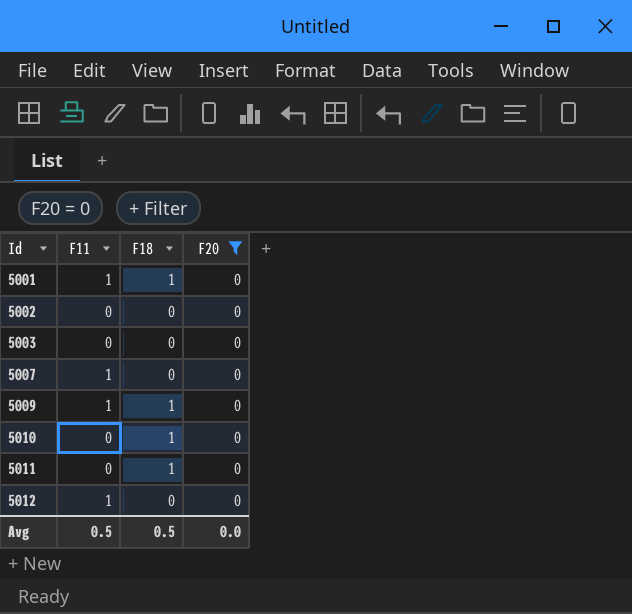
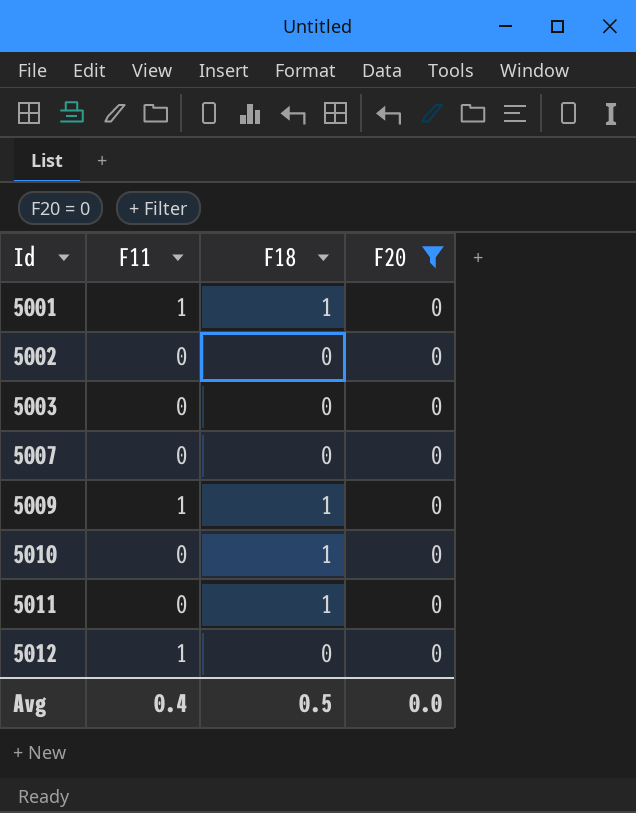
5007 | F11: 1 -> 0
Avg | F11: 0.5 -> 0.4

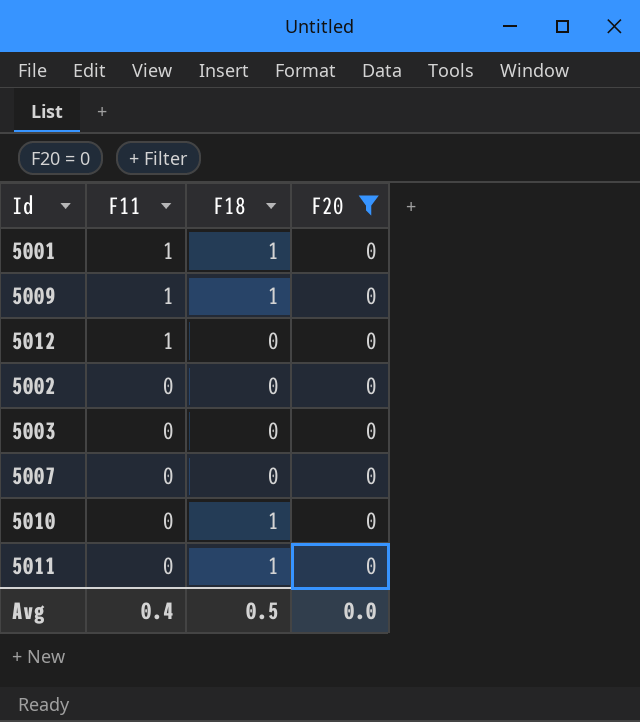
row order: Id ascending -> F11 descending

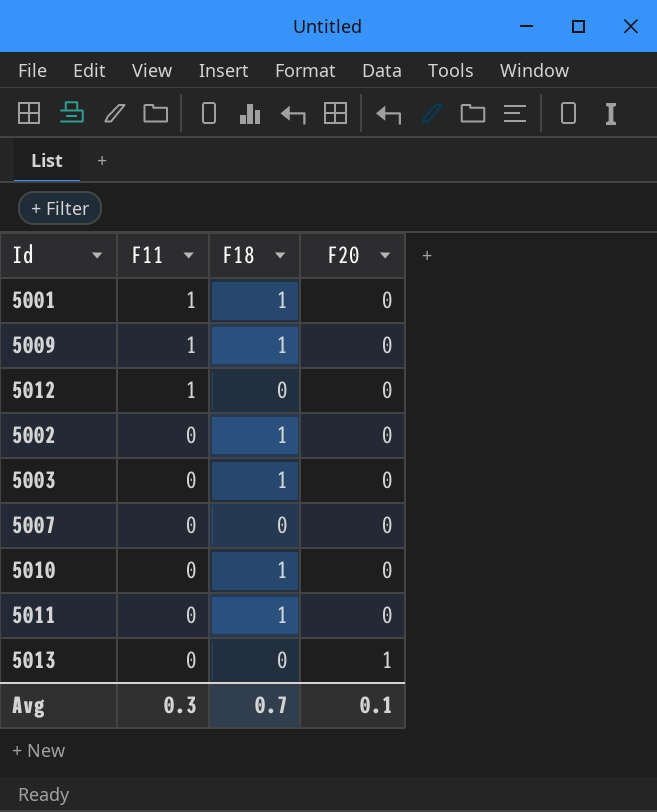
filter: F20 = 0 -> none
5002 | F18: 0 -> 1
5003 | F18: 0 -> 1
Avg | F11: 0.4 -> 0.3
Avg | F18: 0.5 -> 0.7
Avg | F20: 0.0 -> 0.1

